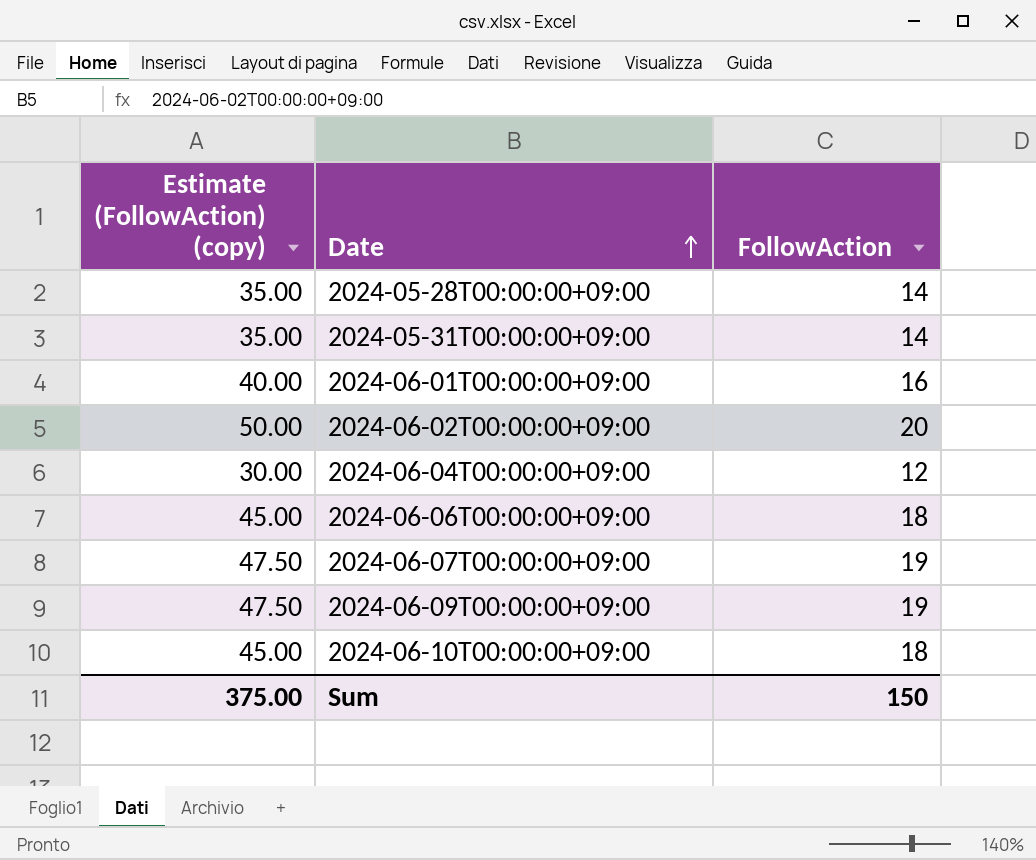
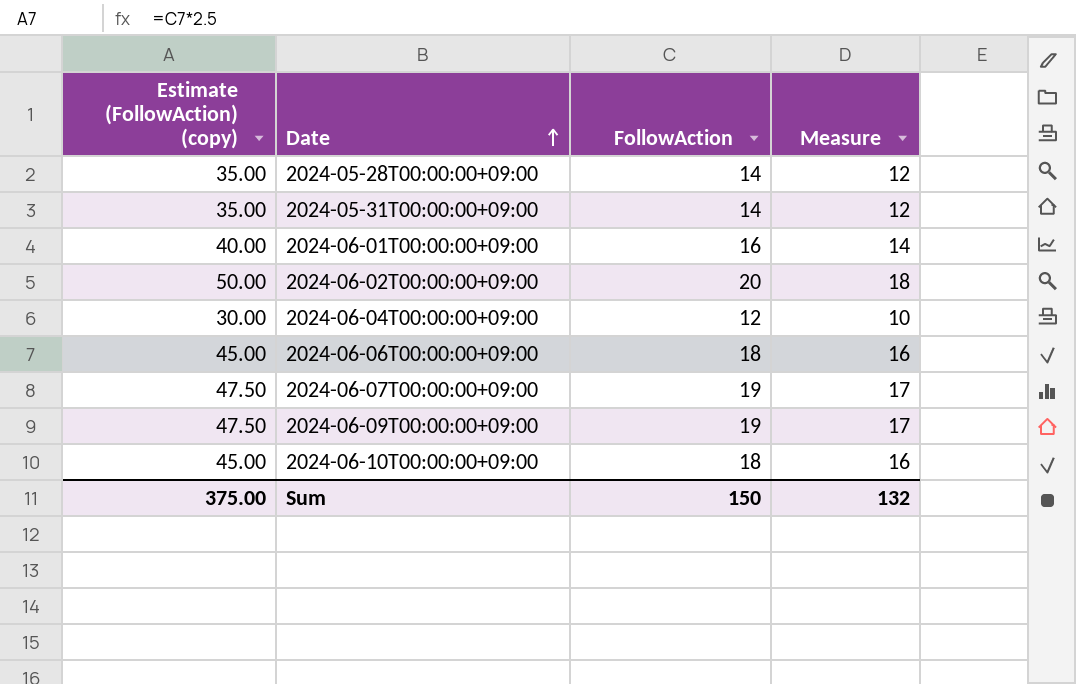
column Measure | formula: none -> [FollowAction] - 2

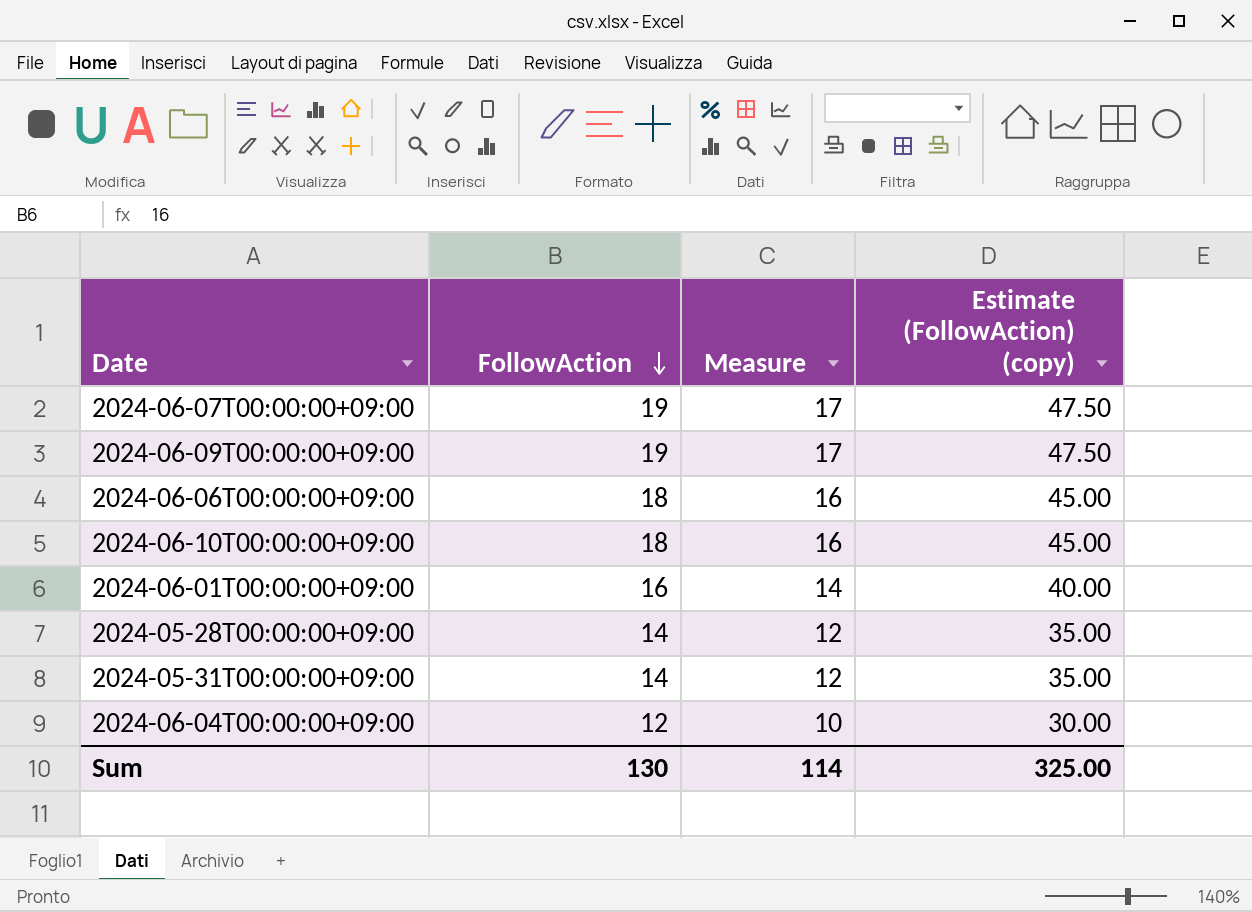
row order: Date ascending -> FollowAction descending
column Estimate (FollowAction) (copy) | position: 1 -> 4
row 2024-06-02T00:00:00+09:00: 50.00 | 20 | 18 -> none
Sum | FollowAction: 150 -> 130
Sum | Measure: 132 -> 114
Sum | Estimate (FollowAction) (copy): 375.00 -> 325.00

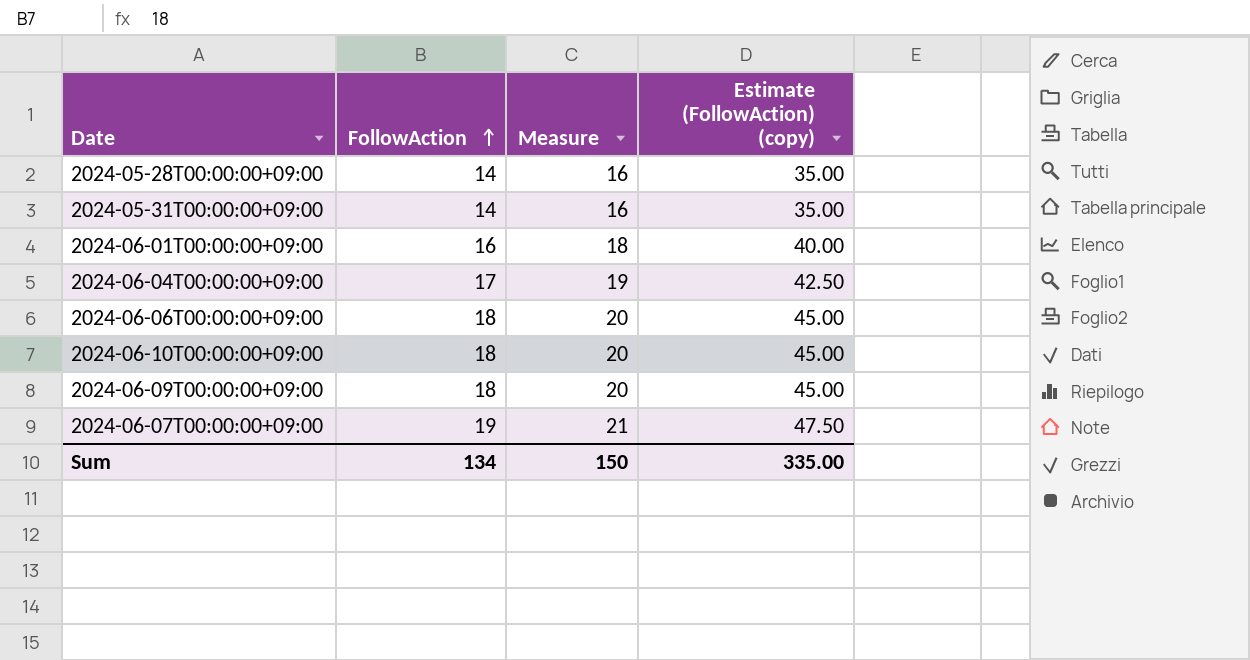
row order: FollowAction descending -> FollowAction ascending
column Measure | formula: [FollowAction] - 2 -> [FollowAction] + 2
2024-06-04T00:00:00+09:00 | FollowAction: 12 -> 17
2024-06-04T00:00:00+09:00 | Estimate (FollowAction) (copy): 30.00 -> 42.50
2024-06-09T00:00:00+09:00 | FollowAction: 19 -> 18
2024-06-09T00:00:00+09:00 | Estimate (FollowAction) (copy): 47.50 -> 45.00
Sum | FollowAction: 130 -> 134
Sum | Measure: 114 -> 150
Sum | Estimate (FollowAction) (copy): 325.00 -> 335.00

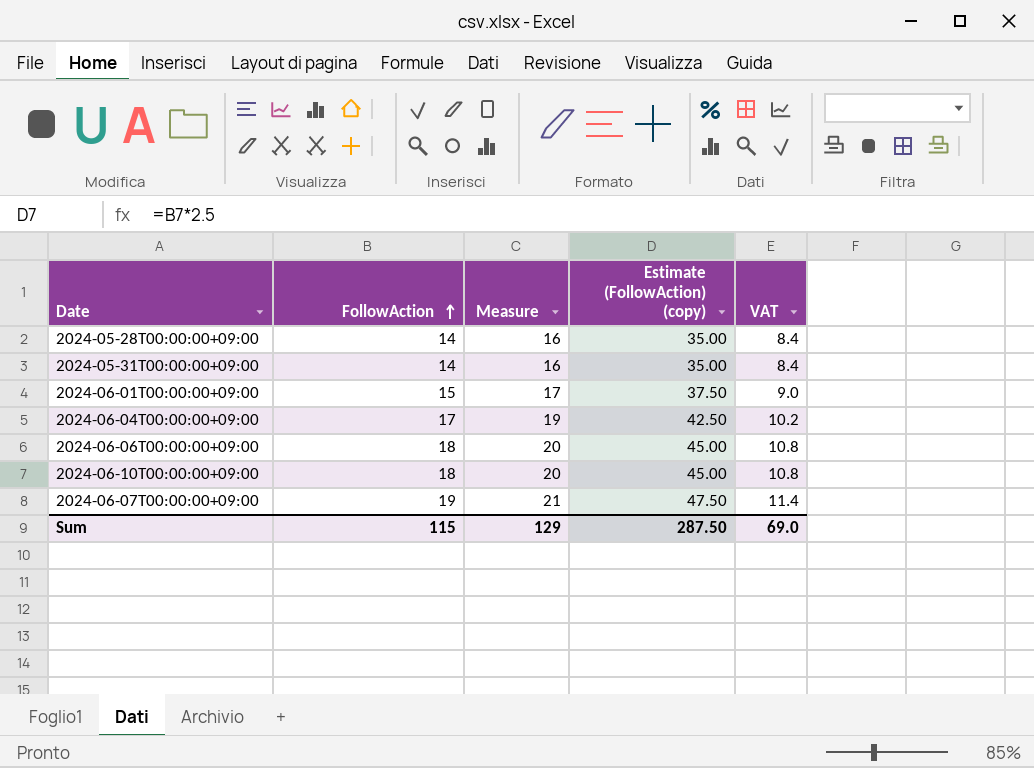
column VAT | formula: none -> [FollowAction] * 0.6
row 2024-06-09T00:00:00+09:00: 18 | 20 | 45.00 -> none
2024-06-01T00:00:00+09:00 | FollowAction: 16 -> 15
2024-06-01T00:00:00+09:00 | Measure: 18 -> 17
2024-06-01T00:00:00+09:00 | Estimate (FollowAction) (copy): 40.00 -> 37.50
Sum | FollowAction: 134 -> 115
Sum | Measure: 150 -> 129
Sum | Estimate (FollowAction) (copy): 335.00 -> 287.50

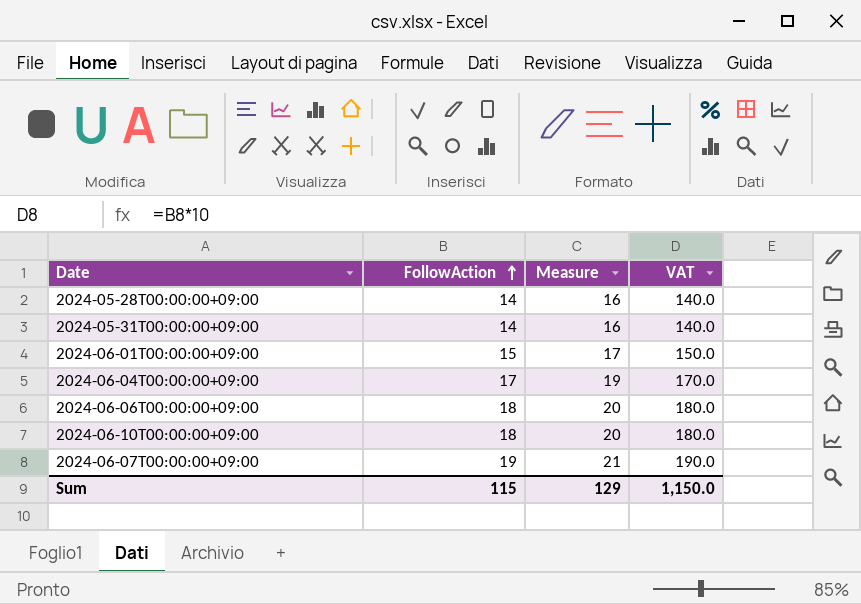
column Estimate (FollowAction) (copy) | formula: [FollowAction] * 2.5 -> none
column VAT | formula: [FollowAction] * 0.6 -> [FollowAction] * 10
Sum | VAT: 69.0 -> 1,150.0

